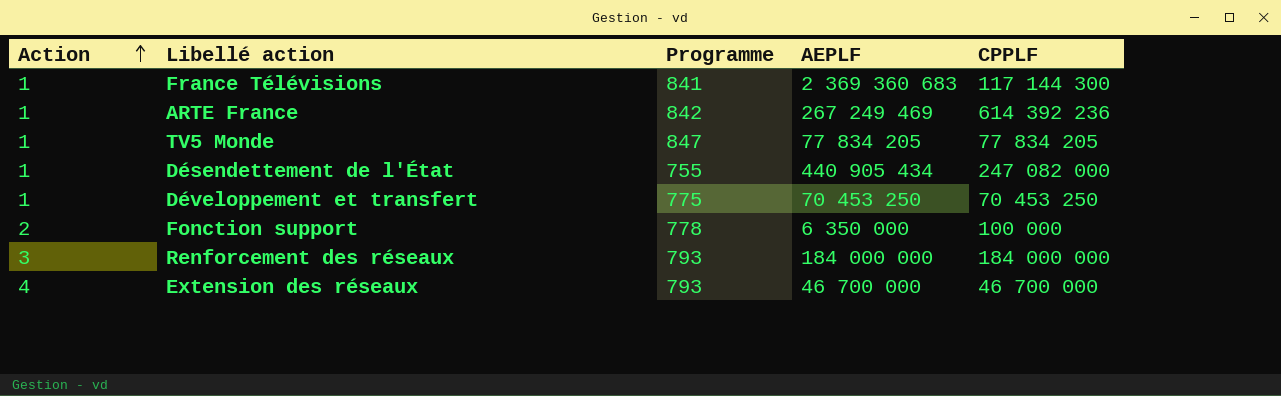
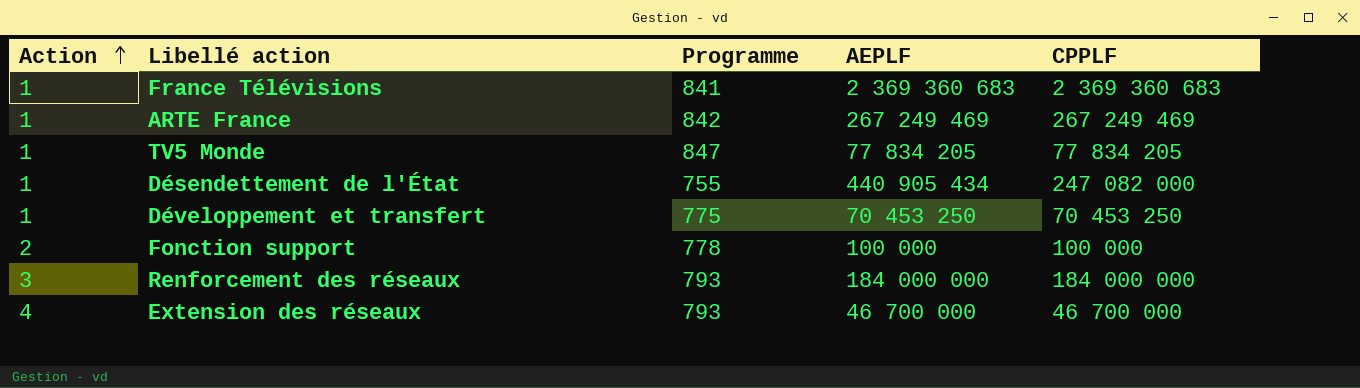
France Télévisions | CPPLF: 117 144 300 -> 2 369 360 683
ARTE France | CPPLF: 614 392 236 -> 267 249 469
Fonction support | AEPLF: 6 350 000 -> 100 000

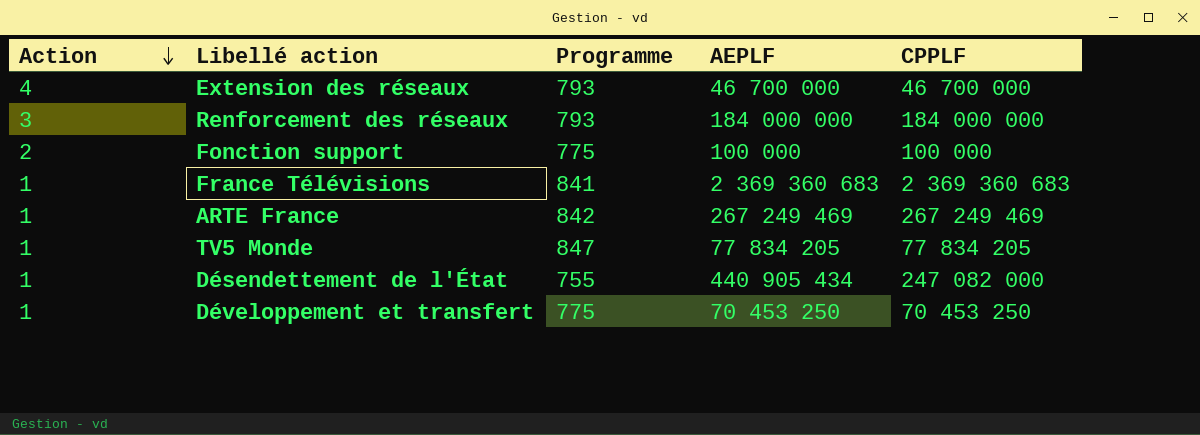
row order: Action ascending -> Action descending
Fonction support | Programme: 778 -> 775

